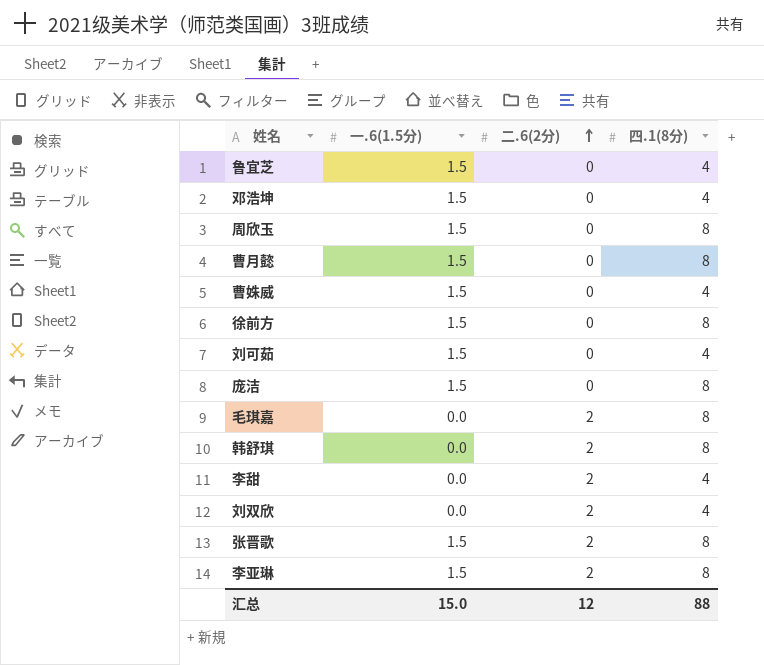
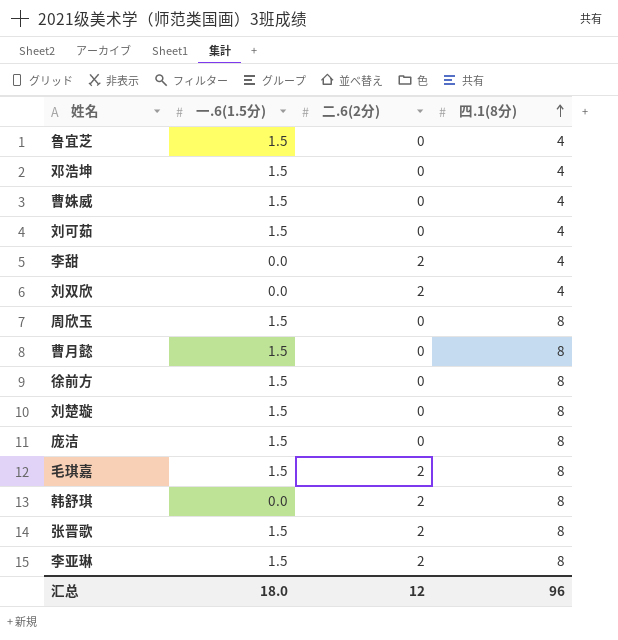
row order: 二.6(2分) ascending -> 四.1(8分) ascending
row 刘楚璇: none -> 1.5 | 0 | 8
毛琪嘉 | 一.6(1.5分): 0.0 -> 1.5
汇总 | 一.6(1.5分): 15.0 -> 18.0
汇总 | 四.1(8分): 88 -> 96

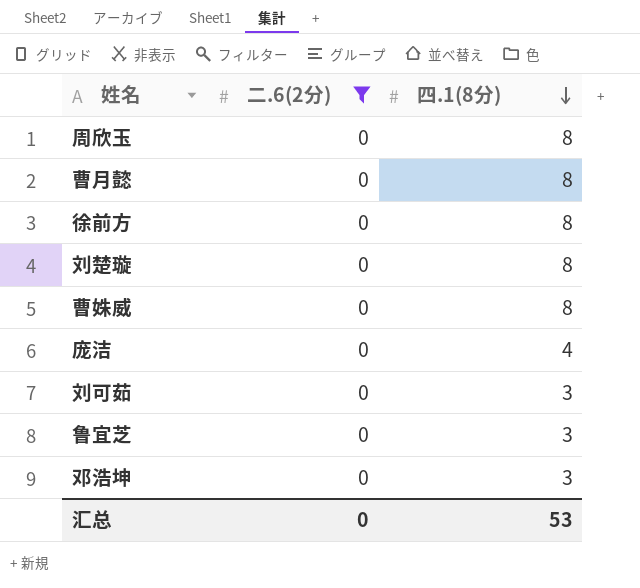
filter: none -> 二.6(2分) = 0
row order: 四.1(8分) ascending -> 四.1(8分) descending
column 一.6(1.5分) | position: 2 -> none
曹姝威 | 四.1(8分): 4 -> 8
庞洁 | 四.1(8分): 8 -> 4
刘可茹 | 四.1(8分): 4 -> 3
鲁宜芝 | 四.1(8分): 4 -> 3
邓浩坤 | 四.1(8分): 4 -> 3
汇总 | 二.6(2分): 12 -> 0
汇总 | 四.1(8分): 96 -> 53

